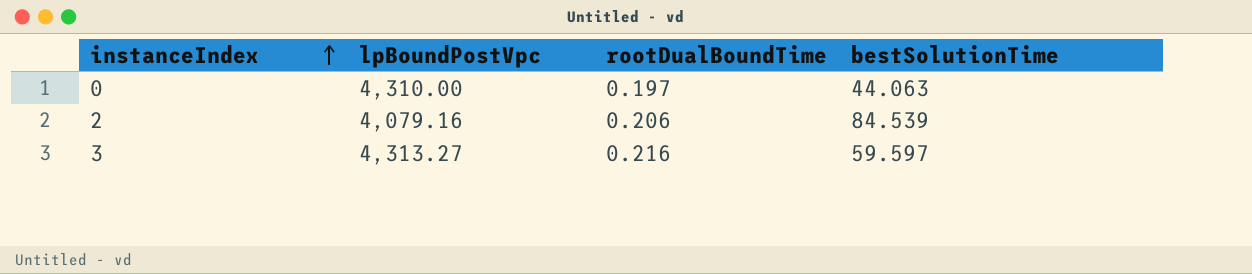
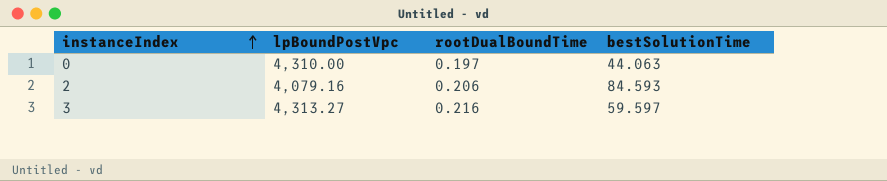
2 | bestSolutionTime: 84.539 -> 84.593

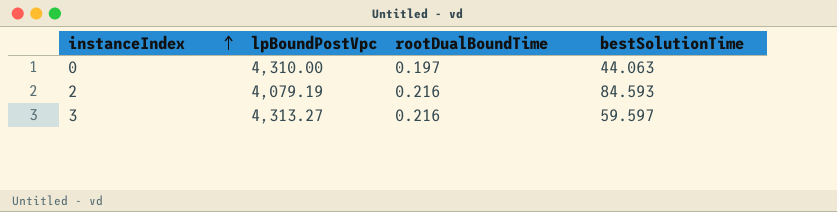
2 | lpBoundPostVpc: 4,079.16 -> 4,079.19
2 | rootDualBoundTime: 0.206 -> 0.216

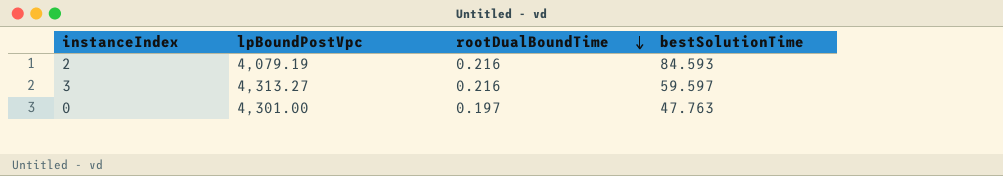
row order: instanceIndex ascending -> rootDualBoundTime descending
0 | lpBoundPostVpc: 4,310.00 -> 4,301.00
0 | bestSolutionTime: 44.063 -> 47.763

